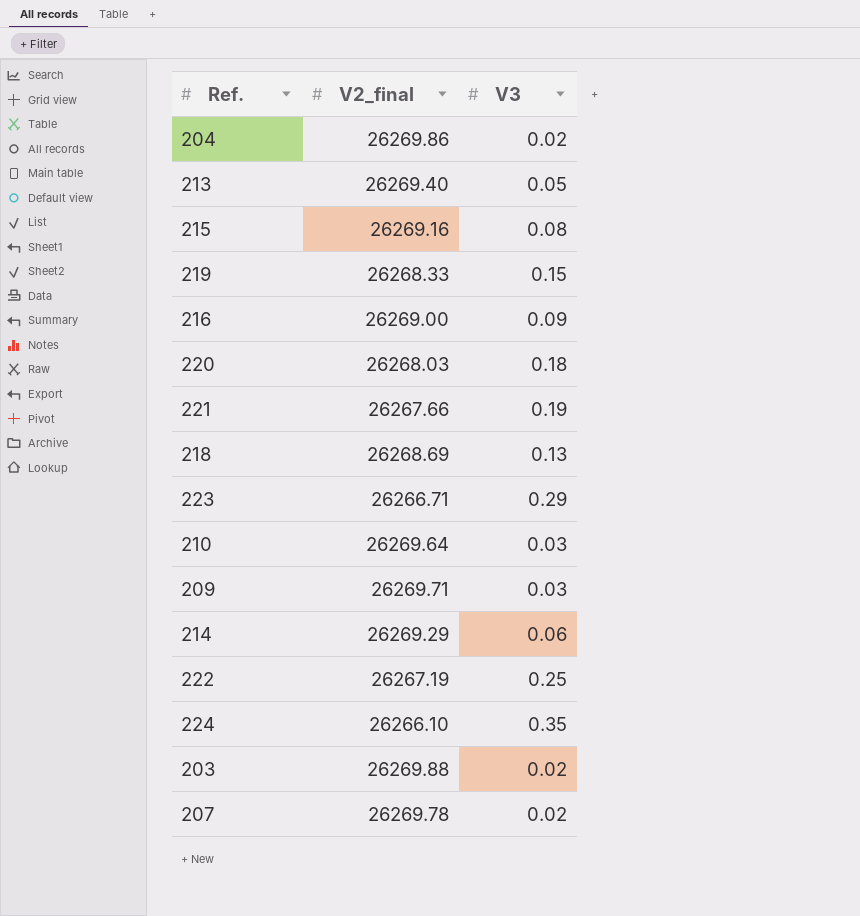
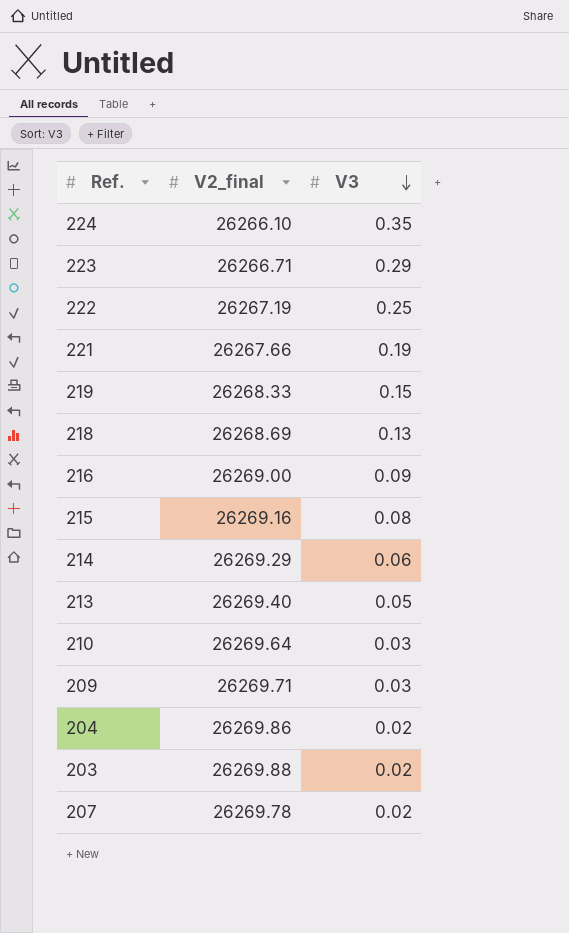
row order: none -> V3 descending
row 220: 26268.03 | 0.18 -> none

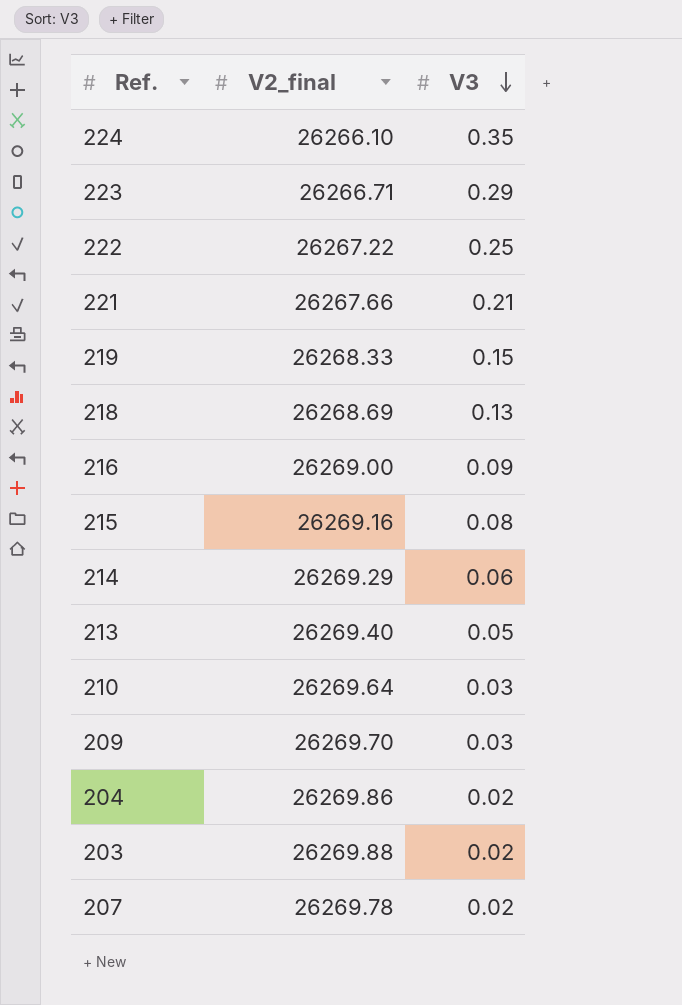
222 | V2_final: 26267.19 -> 26267.22
221 | V3: 0.19 -> 0.21
209 | V2_final: 26269.71 -> 26269.70

